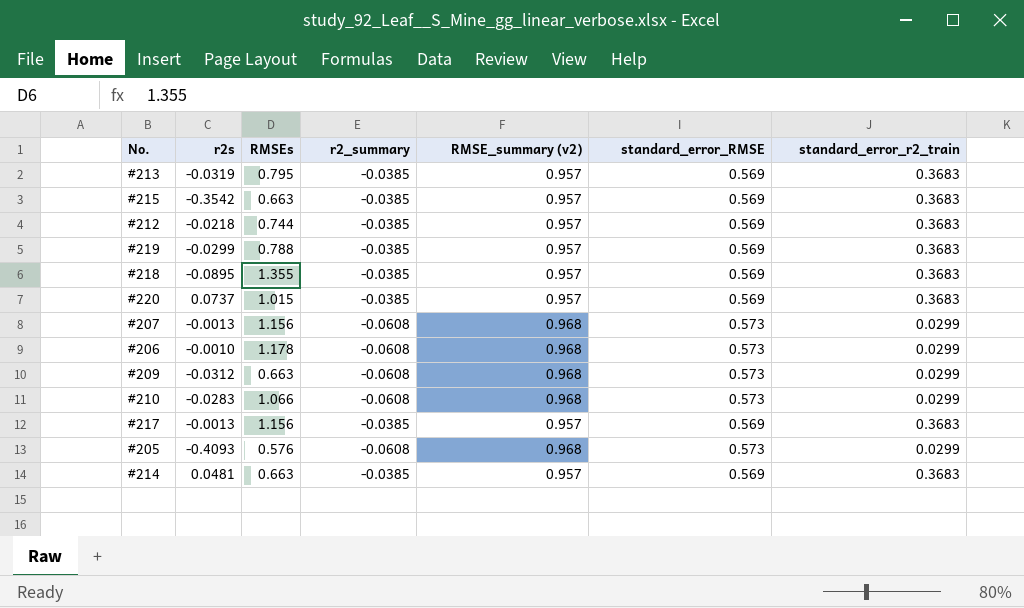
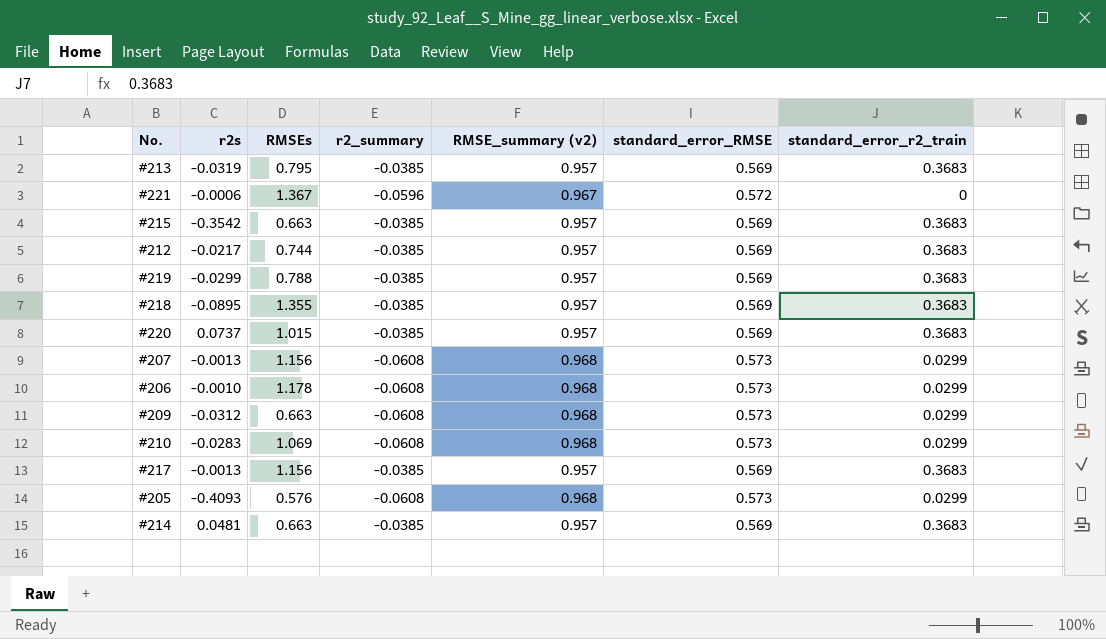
row #221: none -> -0.0006 | 1.367 | -0.0596 | 0.967 | 0.572 | 0
#212 | r2s: -0.0218 -> -0.0217
#210 | RMSEs: 1.066 -> 1.069

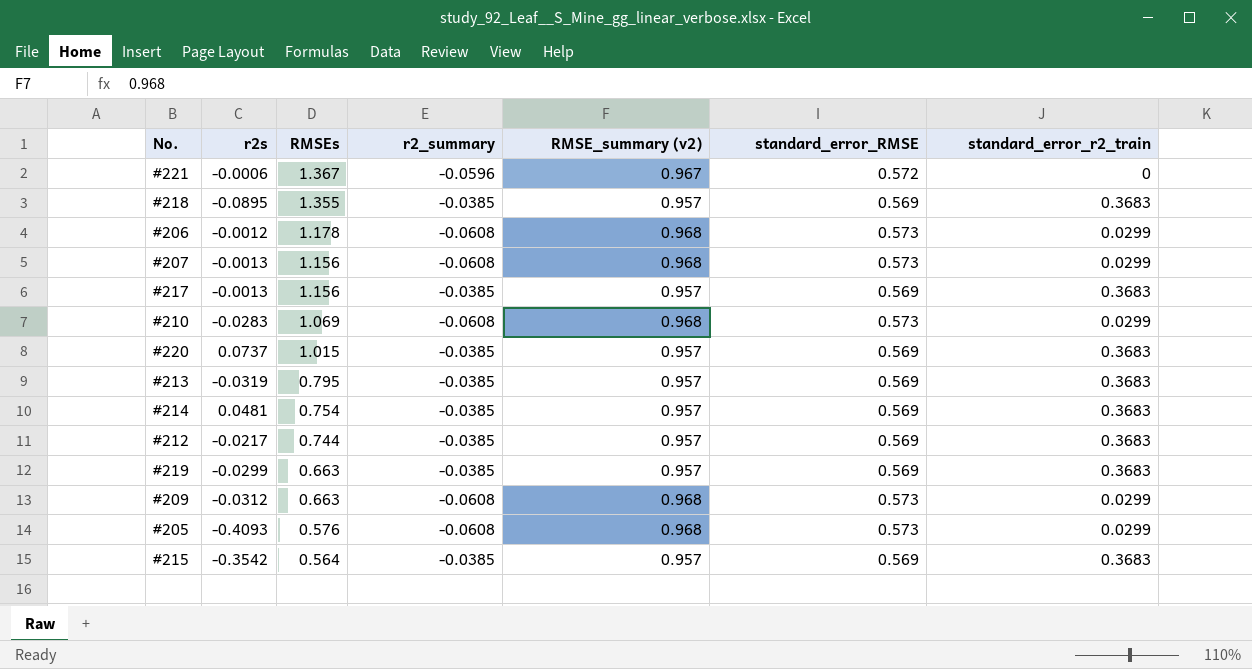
row order: none -> RMSEs descending
#206 | r2s: -0.0010 -> -0.0012
#214 | RMSEs: 0.663 -> 0.754
#219 | RMSEs: 0.788 -> 0.663
#215 | RMSEs: 0.663 -> 0.564

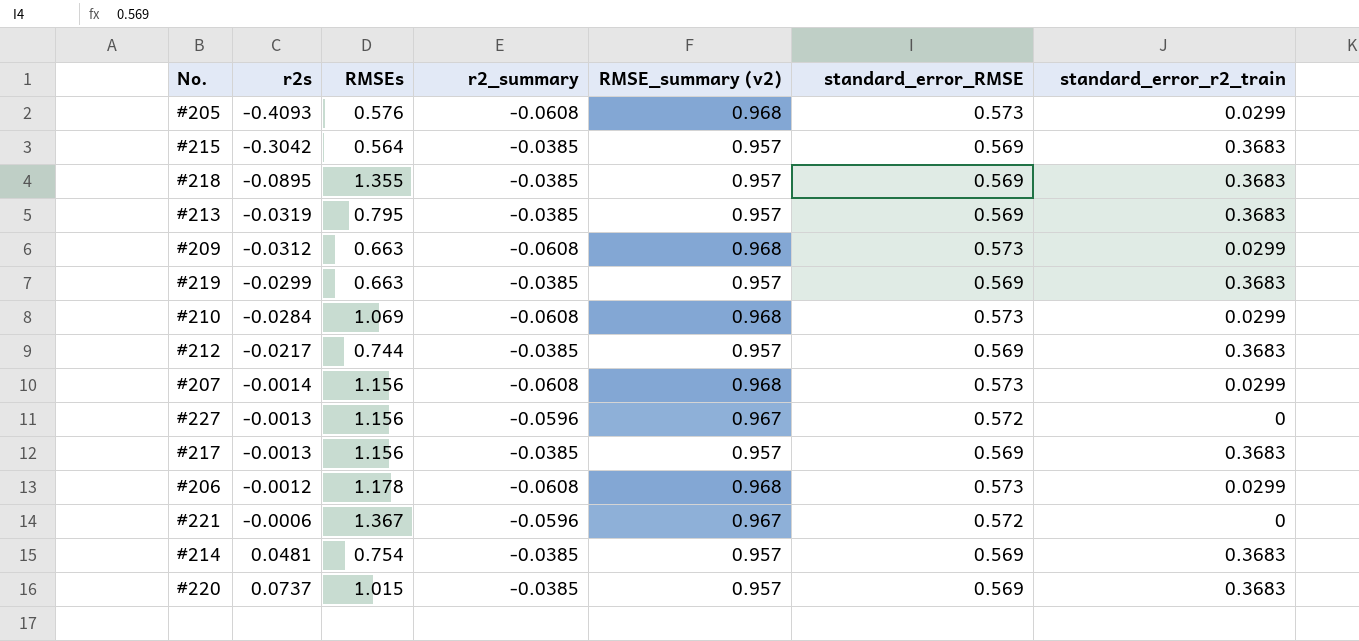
row order: RMSEs descending -> r2s ascending
#215 | r2s: -0.3542 -> -0.3042
#210 | r2s: -0.0283 -> -0.0284
#207 | r2s: -0.0013 -> -0.0014
row #227: none -> -0.0013 | 1.156 | -0.0596 | 0.967 | 0.572 | 0

